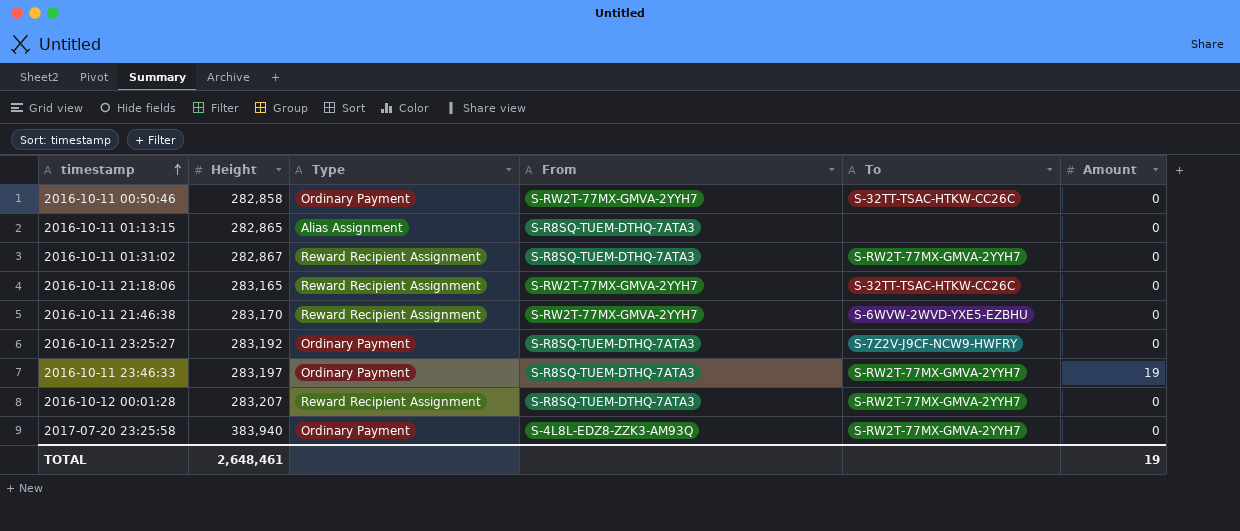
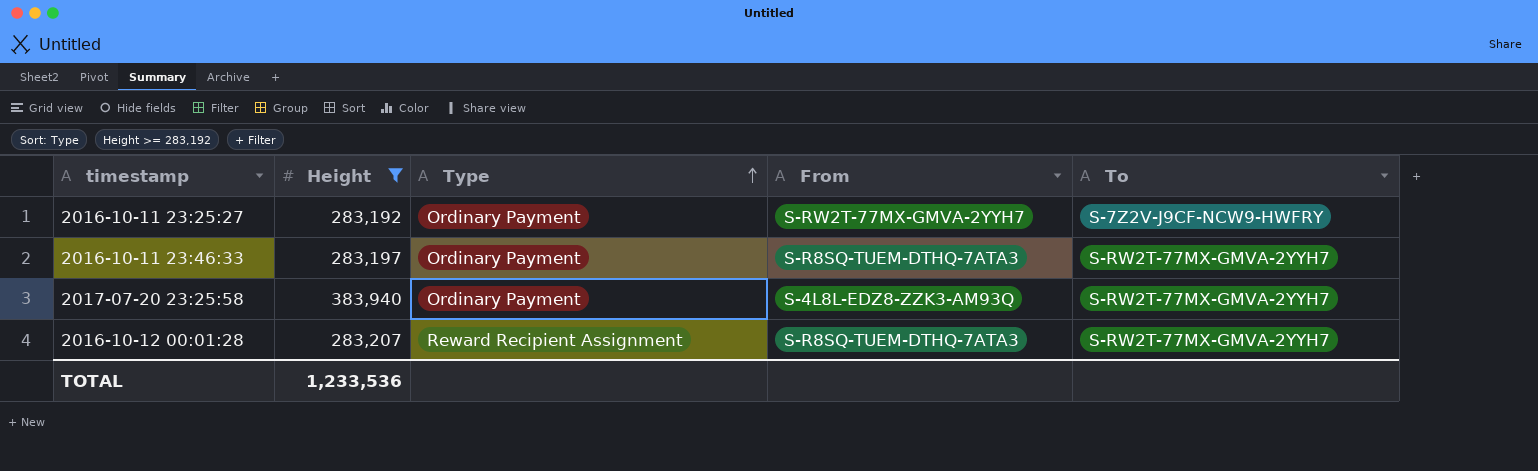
filter: none -> Height >= 283,192
row order: timestamp ascending -> Type ascending
column Amount | position: 6 -> none
2016-10-11 23:25:27 | From: S-R8SQ-TUEM-DTHQ-7ATA3 -> S-RW2T-77MX-GMVA-2YYH7
TOTAL | Height: 2,648,461 -> 1,233,536

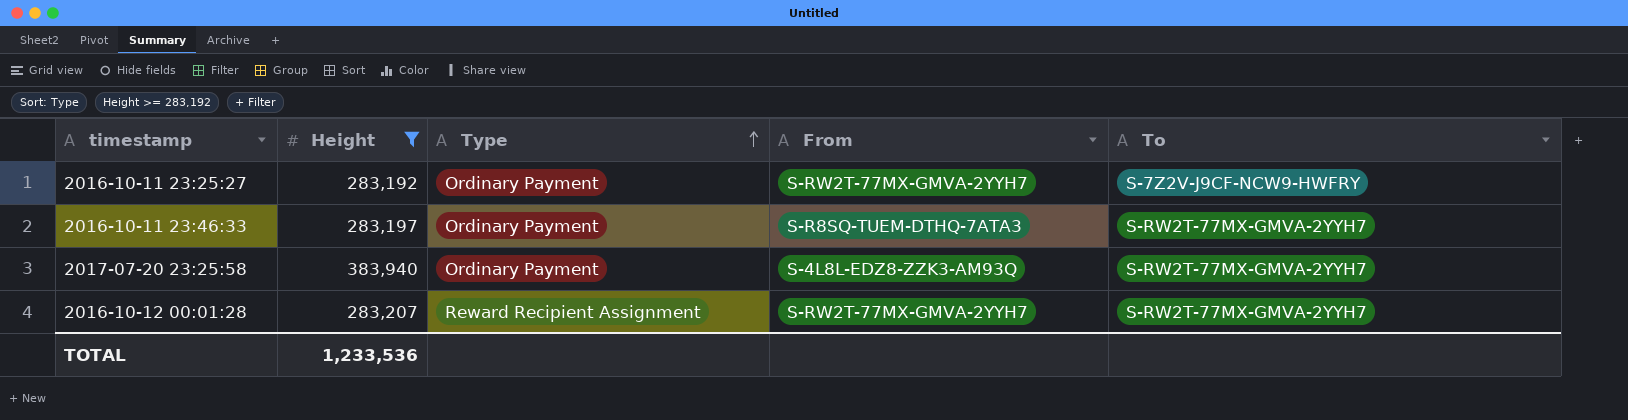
2016-10-12 00:01:28 | From: S-R8SQ-TUEM-DTHQ-7ATA3 -> S-RW2T-77MX-GMVA-2YYH7

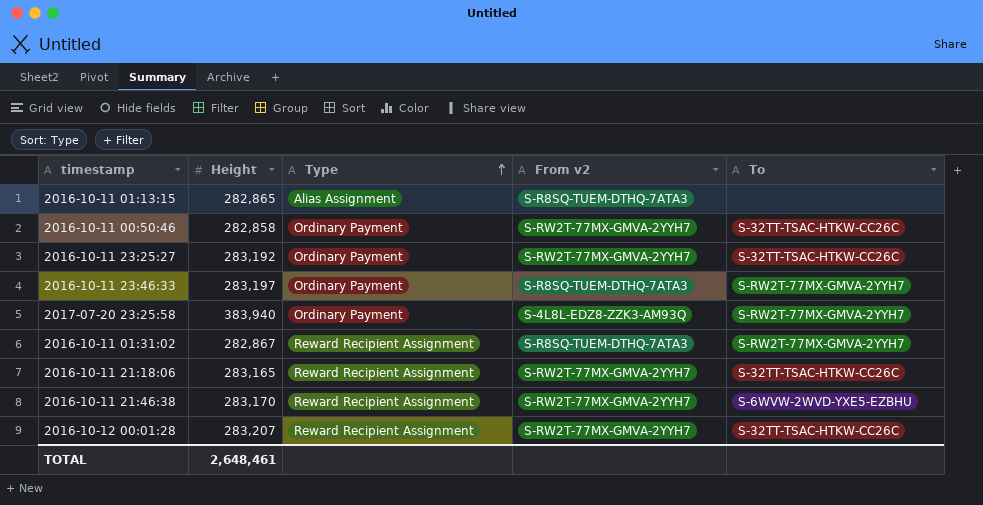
filter: Height >= 283,192 -> none
column name: From -> From v2
2016-10-11 23:25:27 | To: S-7Z2V-J9CF-NCW9-HWFRY -> S-32TT-TSAC-HTKW-CC26C
2016-10-12 00:01:28 | To: S-RW2T-77MX-GMVA-2YYH7 -> S-32TT-TSAC-HTKW-CC26C
TOTAL | Height: 1,233,536 -> 2,648,461

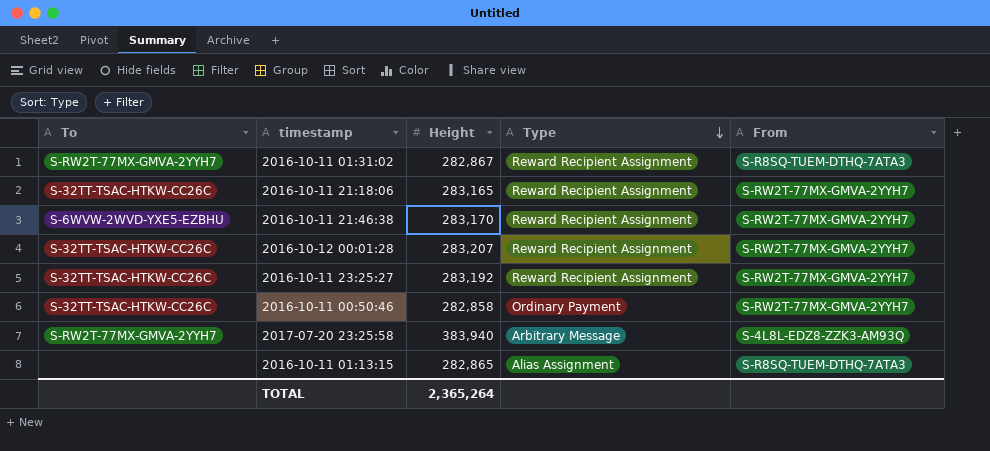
row order: Type ascending -> Type descending
column To | position: 5 -> 1
column name: From v2 -> From
row 2016-10-11 23:46:33: 283,197 | Ordinary Payment | S-R8SQ-TUEM-DTHQ-7ATA3 | S-RW2T-77MX-GMVA-2YYH7 -> none
2016-10-11 23:25:27 | Type: Ordinary Payment -> Reward Recipient Assignment
2017-07-20 23:25:58 | Type: Ordinary Payment -> Arbitrary Message
TOTAL | Height: 2,648,461 -> 2,365,264

